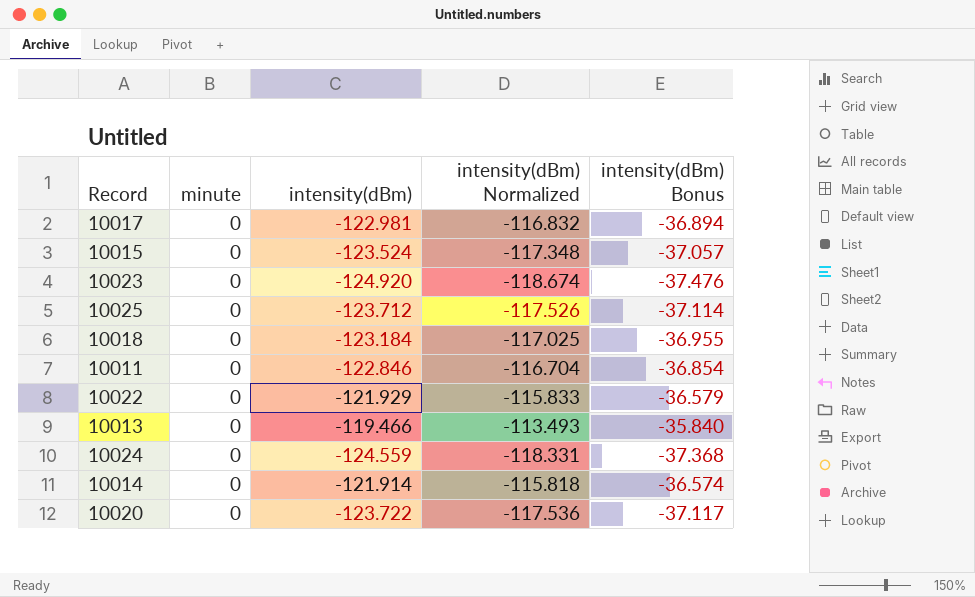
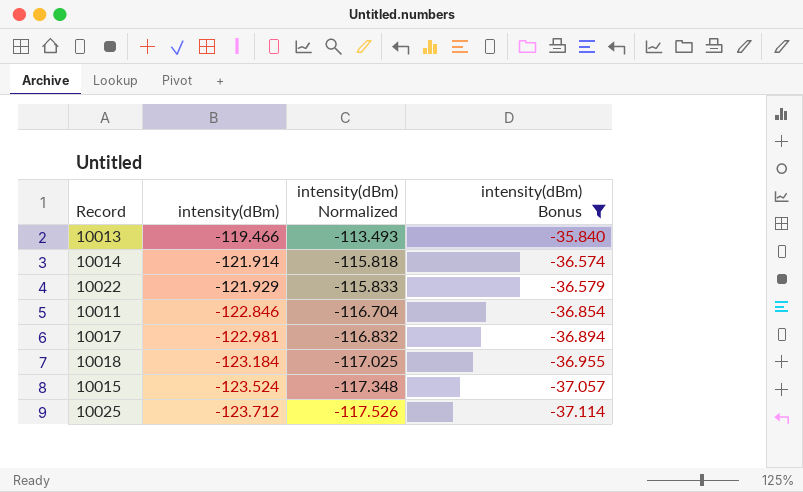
filter: none -> intensity(dBm) Bonus >= -37.114
row order: none -> intensity(dBm) descending
column minute | position: 2 -> none

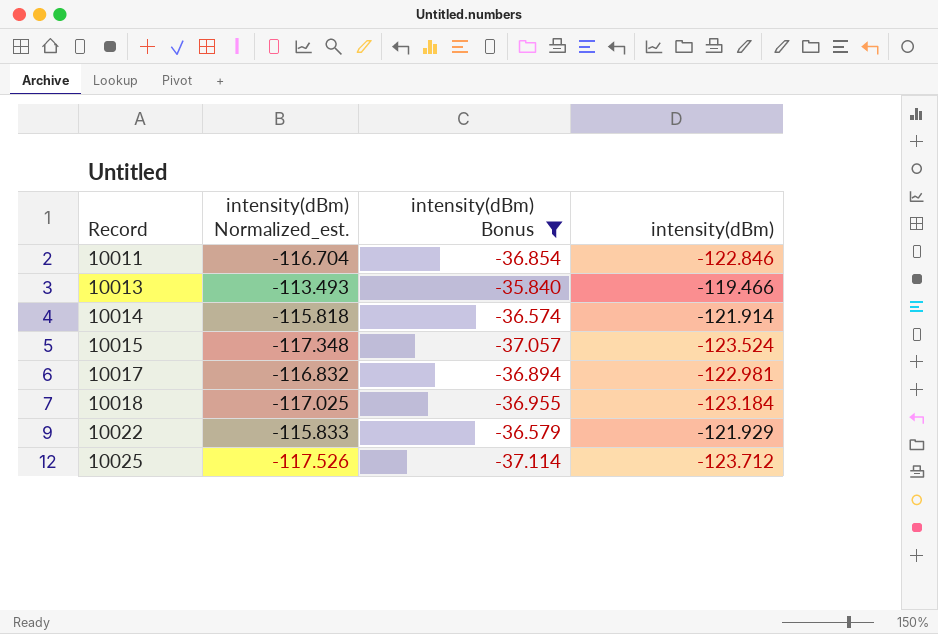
row order: intensity(dBm) descending -> Record ascending
column name: intensity(dBm) Normalized -> intensity(dBm) Normalized_est.
column intensity(dBm) | position: 2 -> 4

